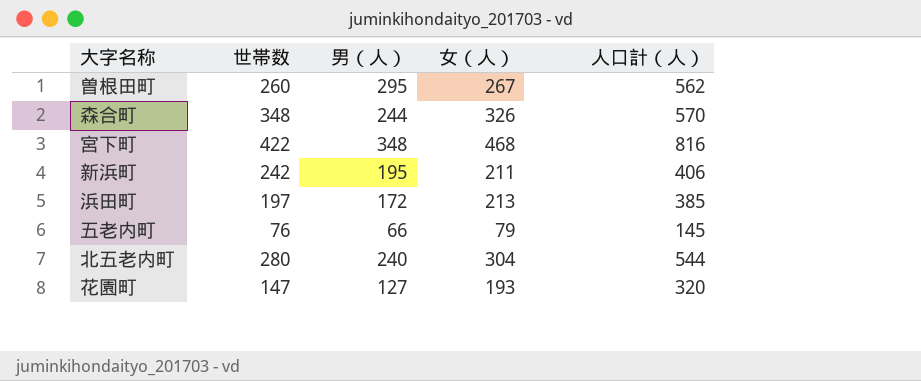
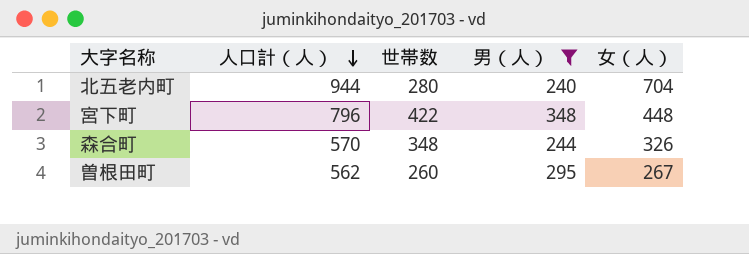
filter: none -> 男（人） >= 240
row order: none -> 人口計（人） descending
column 人口計（人） | position: 5 -> 2
北五老内町 | 人口計（人）: 544 -> 944
北五老内町 | 女（人）: 304 -> 704
宮下町 | 人口計（人）: 816 -> 796
宮下町 | 女（人）: 468 -> 448

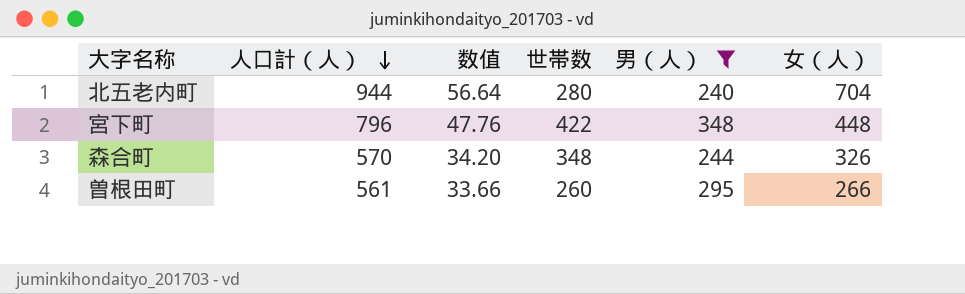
column 数值 | formula: none -> [人口計（人）] * 0.06
曽根田町 | 人口計（人）: 562 -> 561
曽根田町 | 女（人）: 267 -> 266

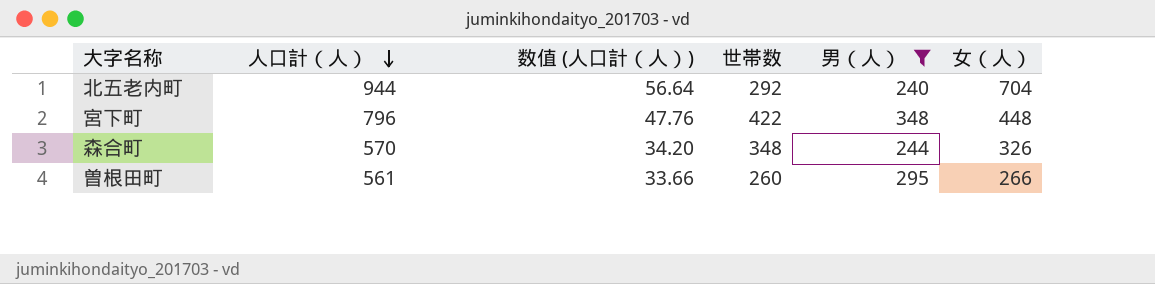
column name: 数值 -> 数值 (人口計（人）)
北五老内町 | 世帯数: 280 -> 292

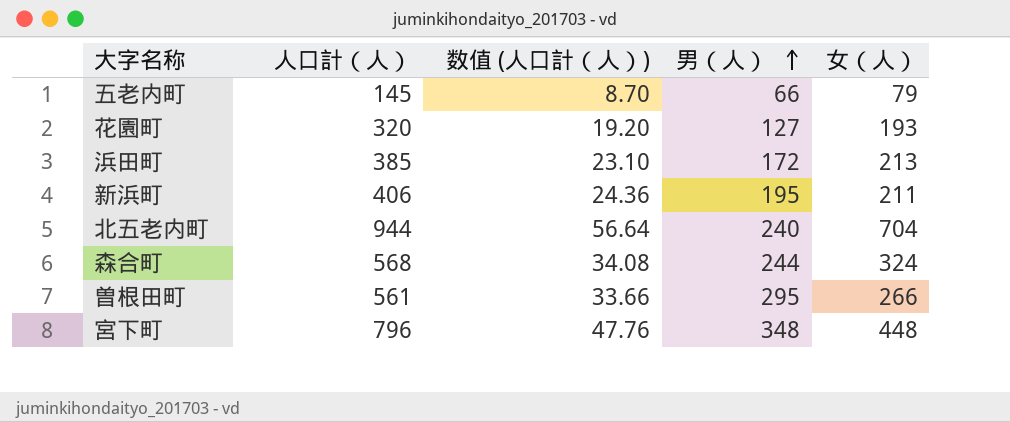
filter: 男（人） >= 240 -> none
row order: 人口計（人） descending -> 男（人） ascending
column 世帯数 | position: 4 -> none
森合町 | 人口計（人）: 570 -> 568
森合町 | 数值 (人口計（人）): 34.20 -> 34.08
森合町 | 女（人）: 326 -> 324

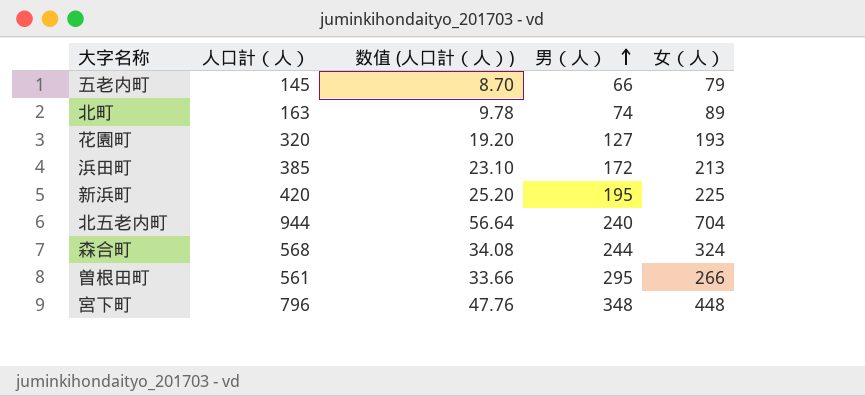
row 北町: none -> 163 | 9.78 | 74 | 89
新浜町 | 人口計（人）: 406 -> 420
新浜町 | 数值 (人口計（人）): 24.36 -> 25.20
新浜町 | 女（人）: 211 -> 225

